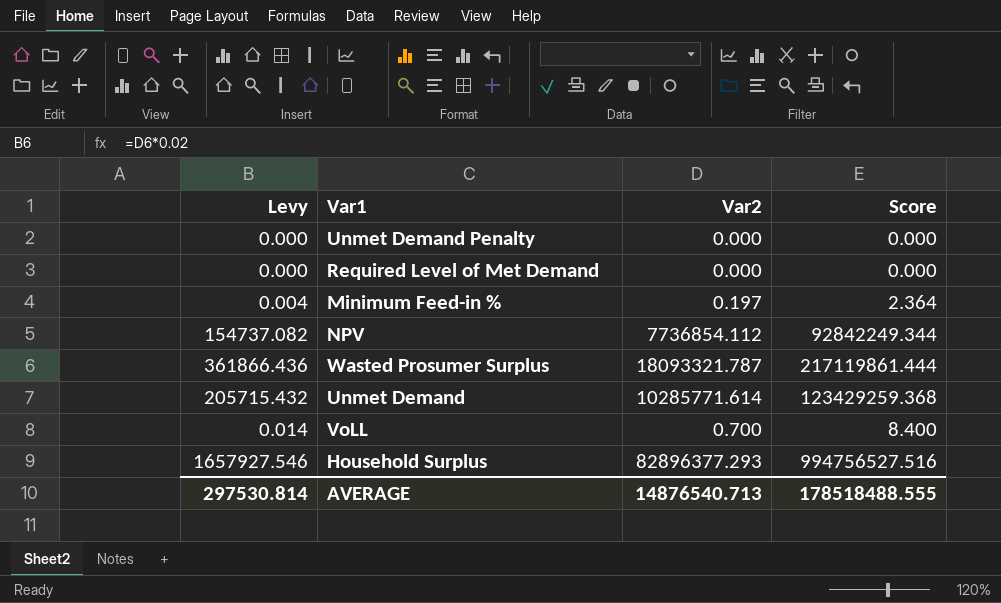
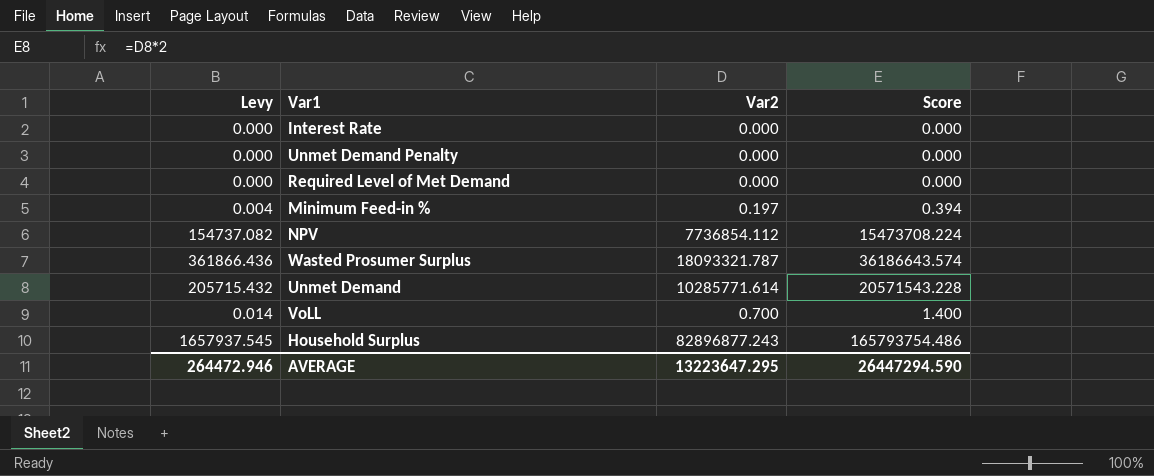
column Score | formula: [Var2] * 12 -> [Var2] * 2
row Interest Rate: none -> 0.000 | 0.000 | 0.000
Household Surplus | Levy: 1657927.546 -> 1657937.545
Household Surplus | Var2: 82896377.293 -> 82896877.243
AVERAGE | Levy: 297530.814 -> 264472.946
AVERAGE | Var2: 14876540.713 -> 13223647.295
AVERAGE | Score: 178518488.555 -> 26447294.590

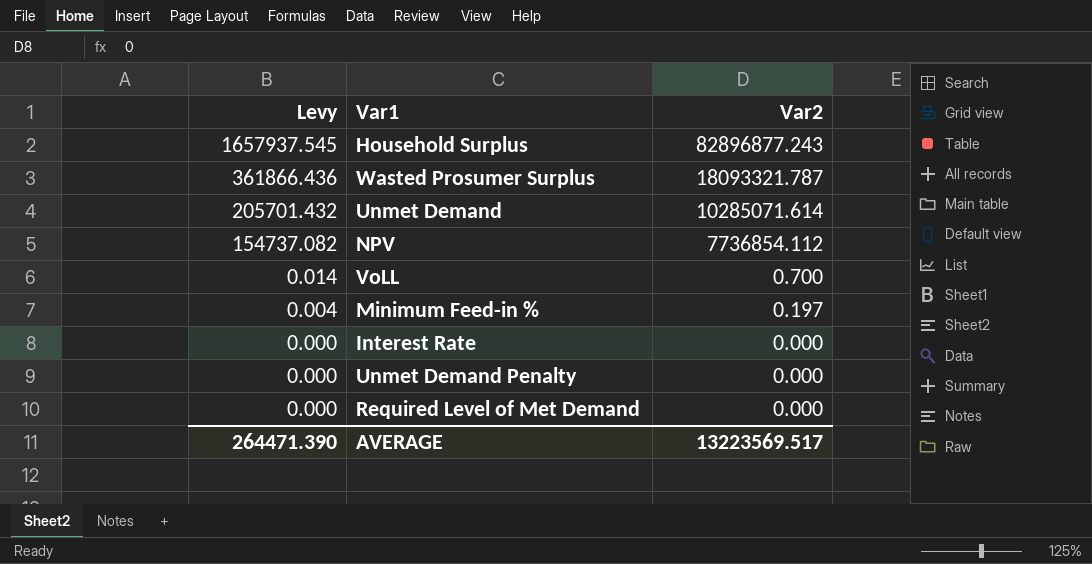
row order: none -> Levy descending
column Score | formula: [Var2] * 2 -> none
Unmet Demand | Levy: 205715.432 -> 205701.432
Unmet Demand | Var2: 10285771.614 -> 10285071.614
AVERAGE | Levy: 264472.946 -> 264471.390
AVERAGE | Var2: 13223647.295 -> 13223569.517

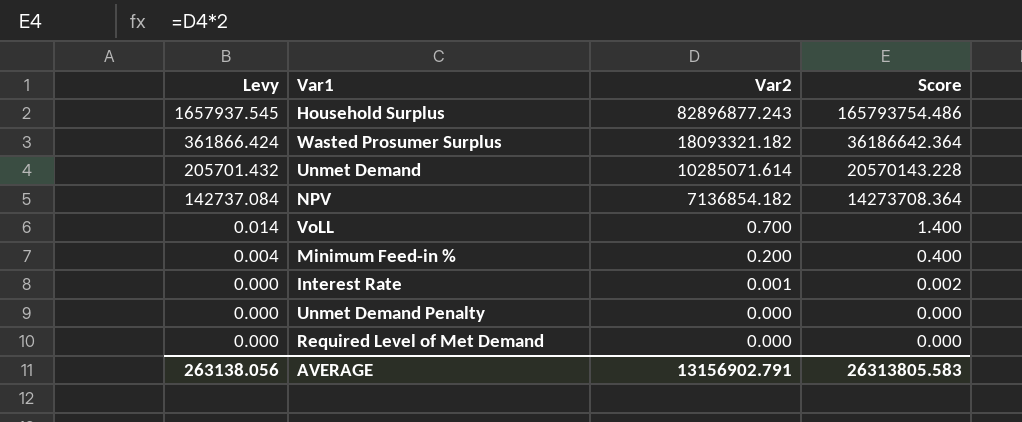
column Score | formula: none -> [Var2] * 2
Wasted Prosumer Surplus | Levy: 361866.436 -> 361866.424
Wasted Prosumer Surplus | Var2: 18093321.787 -> 18093321.182
NPV | Levy: 154737.082 -> 142737.084
NPV | Var2: 7736854.112 -> 7136854.182
Minimum Feed-in % | Var2: 0.197 -> 0.200
Interest Rate | Var2: 0.000 -> 0.001
AVERAGE | Levy: 264471.390 -> 263138.056
AVERAGE | Var2: 13223569.517 -> 13156902.791

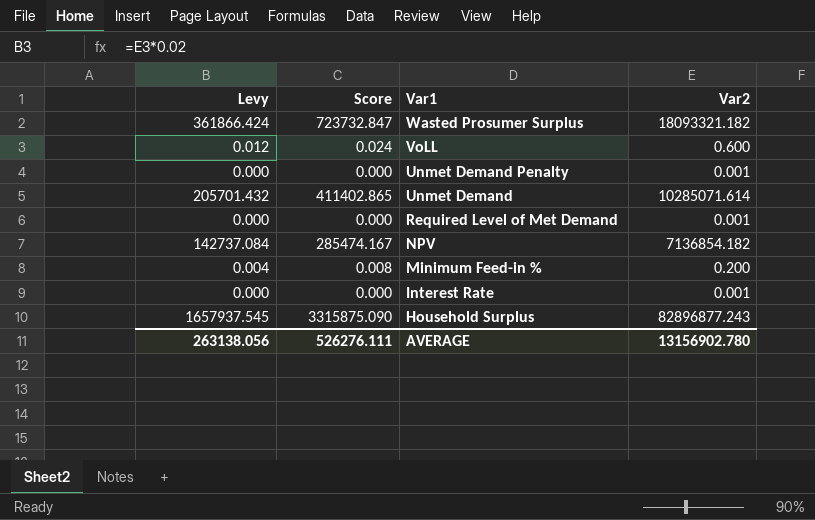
row order: Levy descending -> Var1 descending
column Score | formula: [Var2] * 2 -> [Var2] * 0.04
column Score | position: 4 -> 2
VoLL | Levy: 0.014 -> 0.012
VoLL | Var2: 0.700 -> 0.600
Unmet Demand Penalty | Var2: 0.000 -> 0.001
Required Level of Met Demand | Var2: 0.000 -> 0.001
AVERAGE | Score: 26313805.583 -> 526276.111
AVERAGE | Var2: 13156902.791 -> 13156902.780

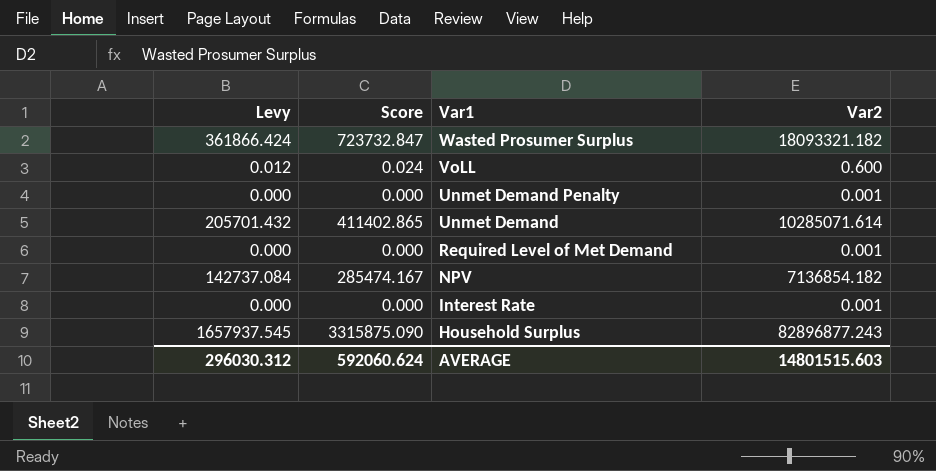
row Minimum Feed-in %: 0.004 | 0.008 | 0.200 -> none
AVERAGE | Levy: 263138.056 -> 296030.312
AVERAGE | Score: 526276.111 -> 592060.624
AVERAGE | Var2: 13156902.780 -> 14801515.603

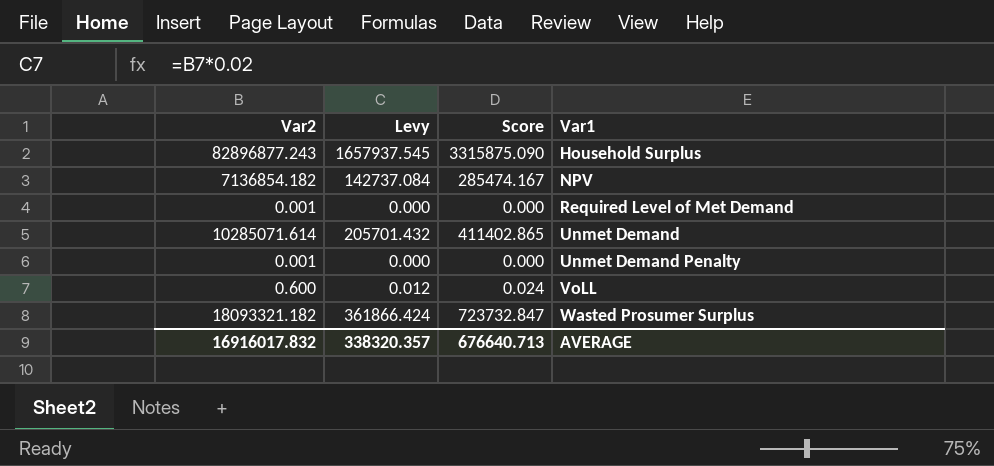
row order: Var1 descending -> Var1 ascending
column Var2 | position: 4 -> 1
row Interest Rate: 0.000 | 0.000 | 0.001 -> none
AVERAGE | Var2: 14801515.603 -> 16916017.832
AVERAGE | Levy: 296030.312 -> 338320.357
AVERAGE | Score: 592060.624 -> 676640.713

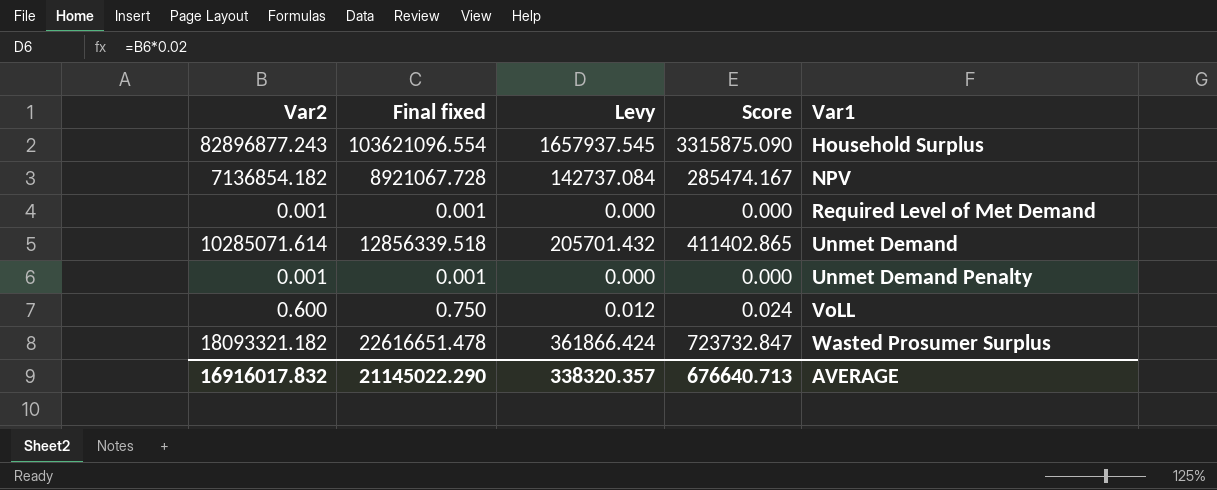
column Final fixed | formula: none -> [Var2] * 1.25

